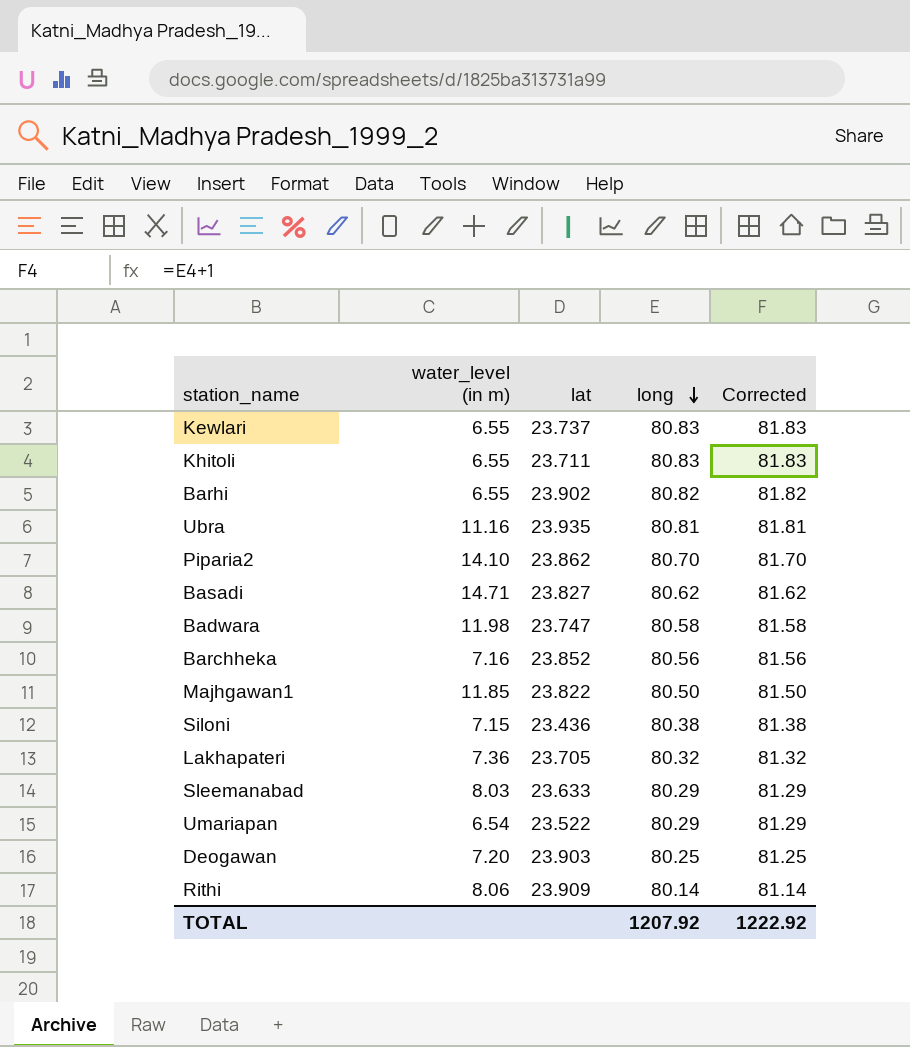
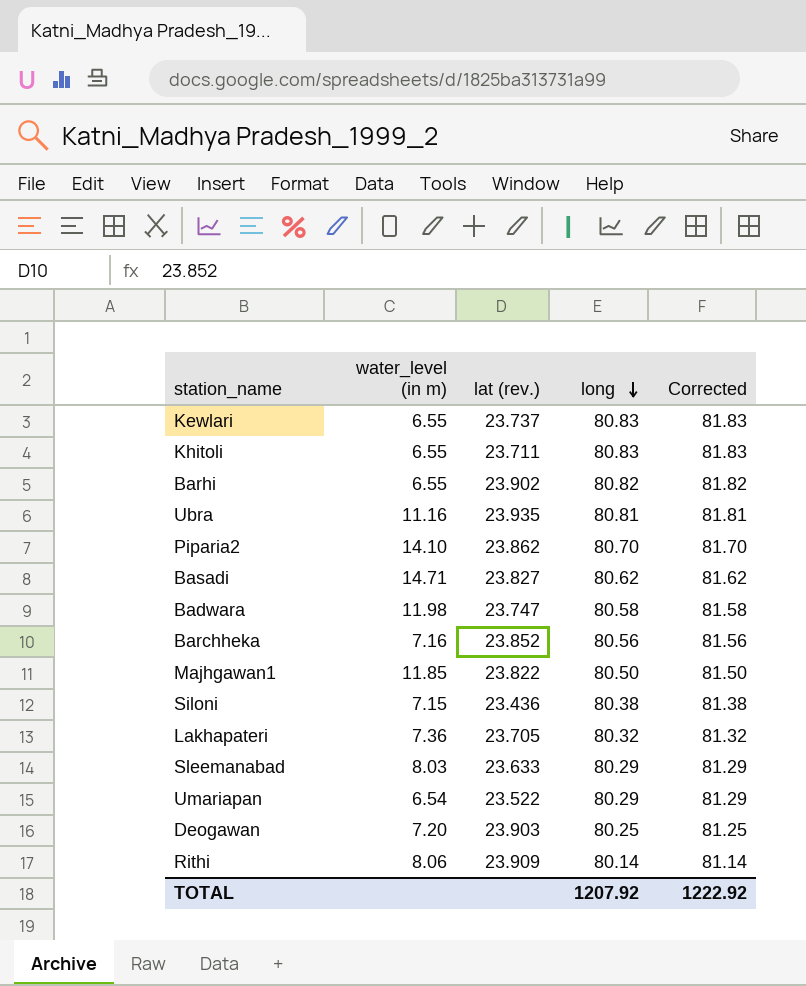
column name: lat -> lat (rev.)

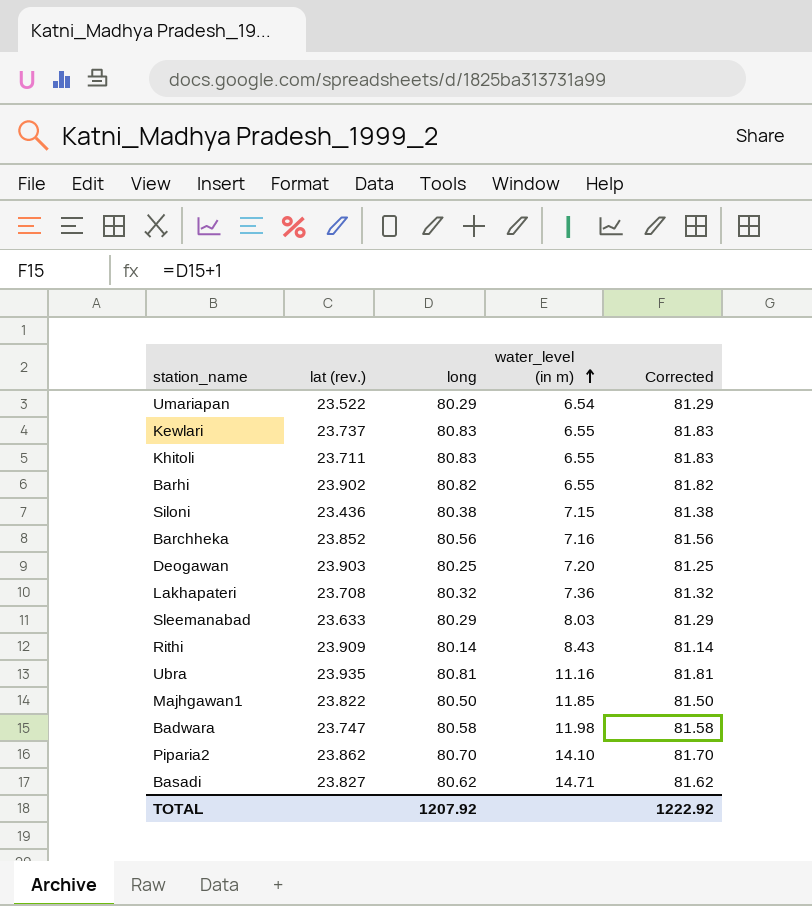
row order: long descending -> water_level (in m) ascending
column water_level (in m) | position: 2 -> 4
Lakhapateri | lat (rev.): 23.705 -> 23.708
Rithi | water_level (in m): 8.06 -> 8.43

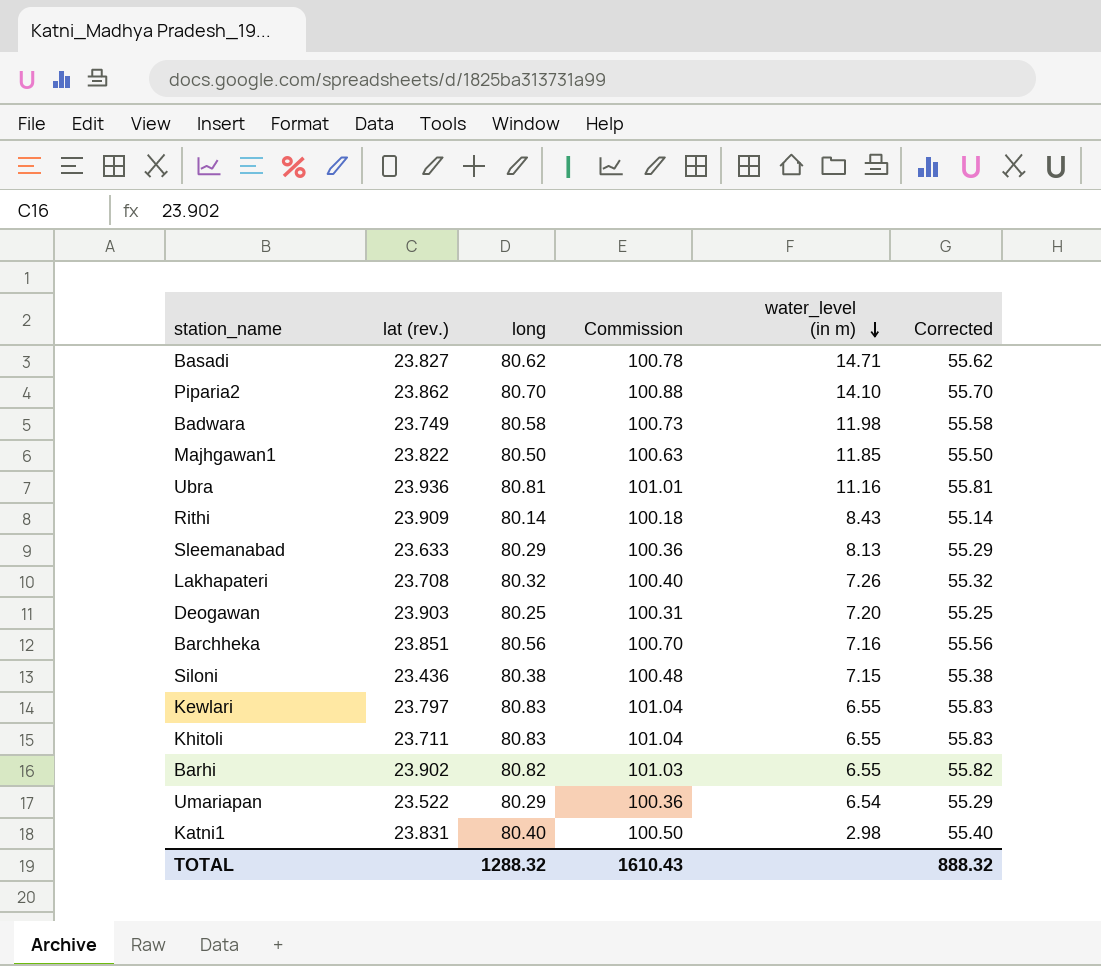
row order: water_level (in m) ascending -> water_level (in m) descending
column Commission | formula: none -> [long] * 1.25
column Corrected | formula: [long] + 1 -> [long] - 25
Badwara | lat (rev.): 23.747 -> 23.749
Ubra | lat (rev.): 23.935 -> 23.936
Sleemanabad | water_level (in m): 8.03 -> 8.13
Lakhapateri | water_level (in m): 7.36 -> 7.26
Barchheka | lat (rev.): 23.852 -> 23.851
Kewlari | lat (rev.): 23.737 -> 23.797
row Katni1: none -> 23.831 | 80.40 | 100.50 | 2.98 | 55.40
TOTAL | long: 1207.92 -> 1288.32
TOTAL | Corrected: 1222.92 -> 888.32

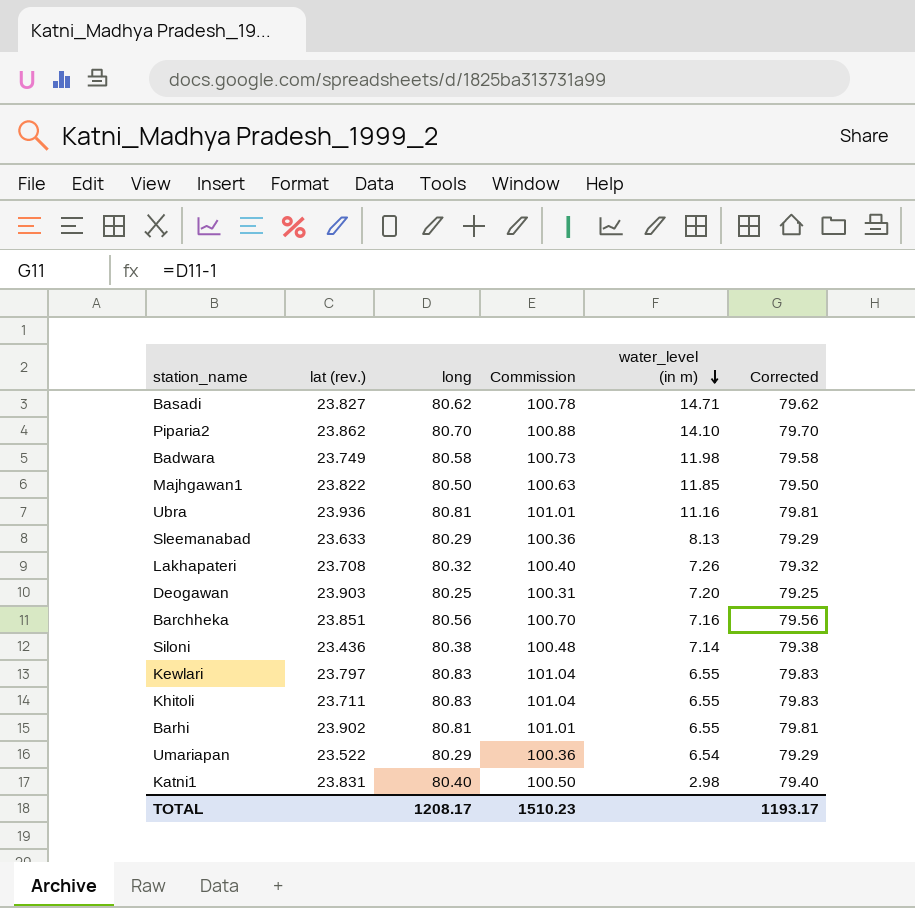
column Corrected | formula: [long] - 25 -> [long] - 1
row Rithi: 23.909 | 80.14 | 100.18 | 8.43 | 55.14 -> none
Siloni | water_level (in m): 7.15 -> 7.14
Barhi | long: 80.82 -> 80.81
Barhi | Commission: 101.03 -> 101.01
TOTAL | long: 1288.32 -> 1208.17
TOTAL | Commission: 1610.43 -> 1510.23
TOTAL | Corrected: 888.32 -> 1193.17

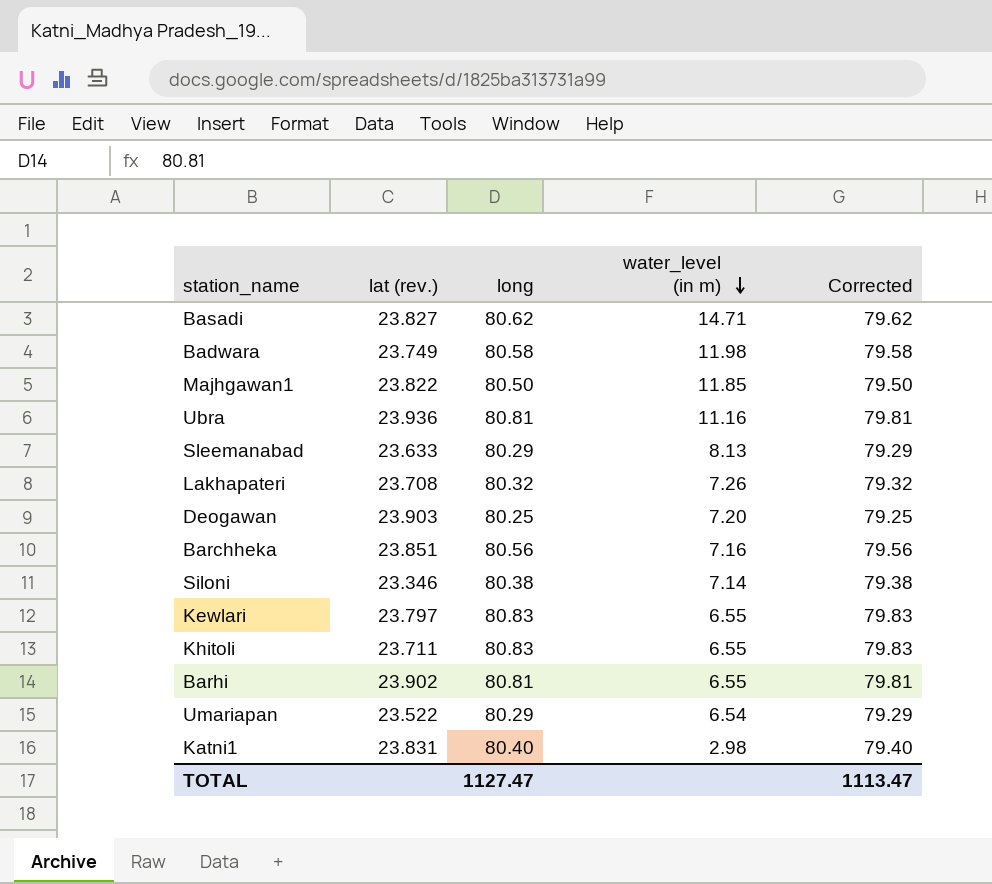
column Commission | formula: [long] * 1.25 -> none
row Piparia2: 23.862 | 80.70 | 100.88 | 14.10 | 79.70 -> none
Siloni | lat (rev.): 23.436 -> 23.346
TOTAL | long: 1208.17 -> 1127.47
TOTAL | Corrected: 1193.17 -> 1113.47

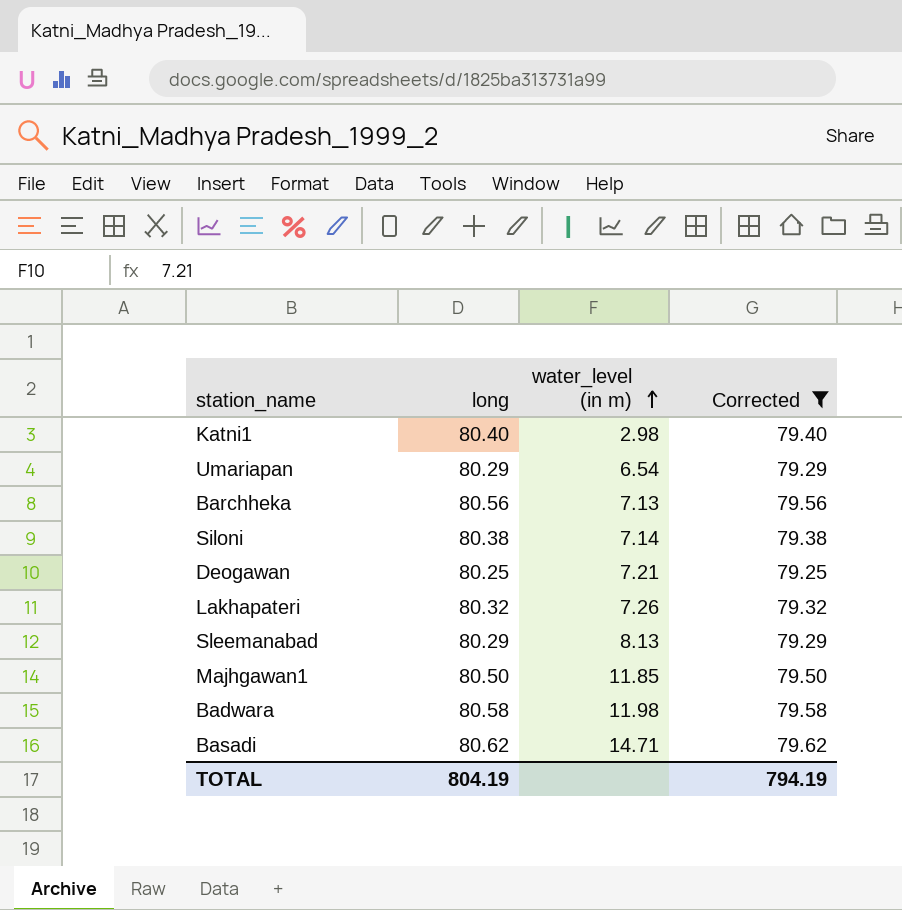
filter: none -> Corrected <= 79.62
row order: water_level (in m) descending -> water_level (in m) ascending
column lat (rev.) | position: 2 -> none
Barchheka | water_level (in m): 7.16 -> 7.13
Deogawan | water_level (in m): 7.20 -> 7.21
TOTAL | long: 1127.47 -> 804.19
TOTAL | Corrected: 1113.47 -> 794.19

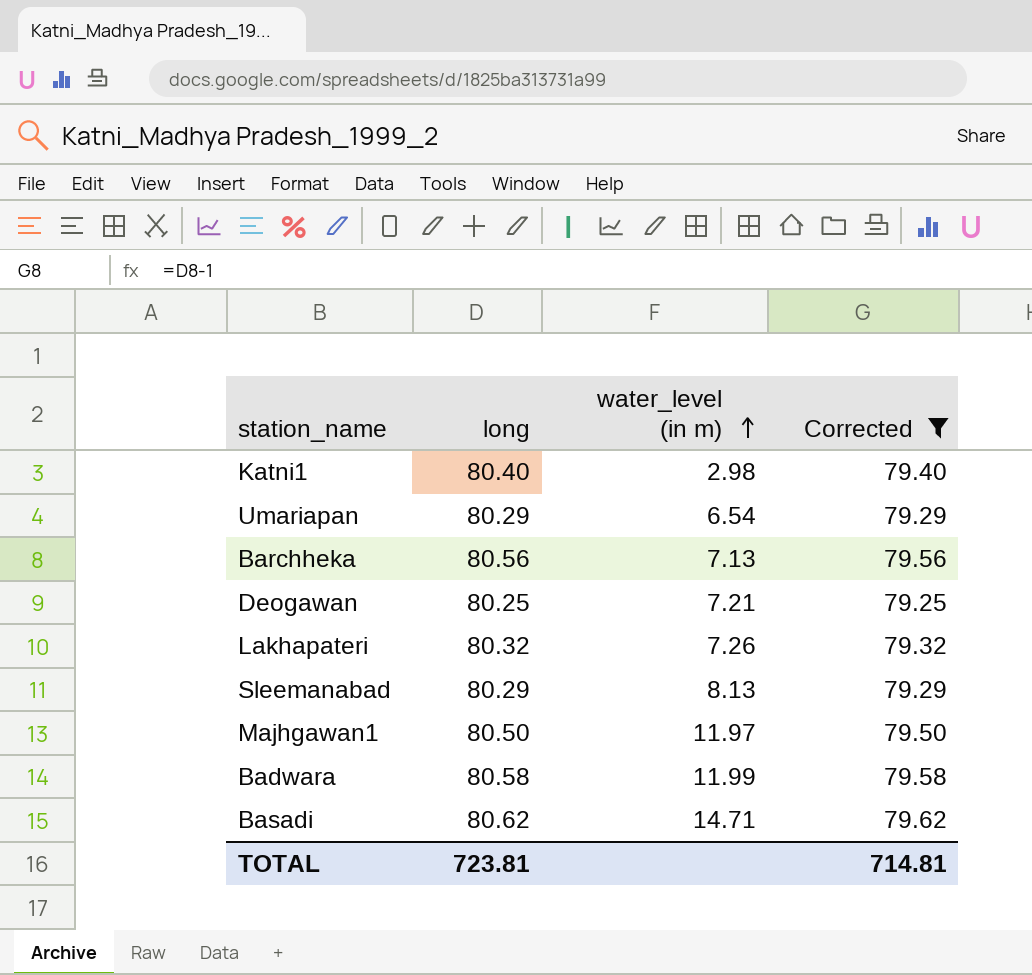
row Siloni: 80.38 | 7.14 | 79.38 -> none
Majhgawan1 | water_level (in m): 11.85 -> 11.97
Badwara | water_level (in m): 11.98 -> 11.99
TOTAL | long: 804.19 -> 723.81
TOTAL | Corrected: 794.19 -> 714.81

